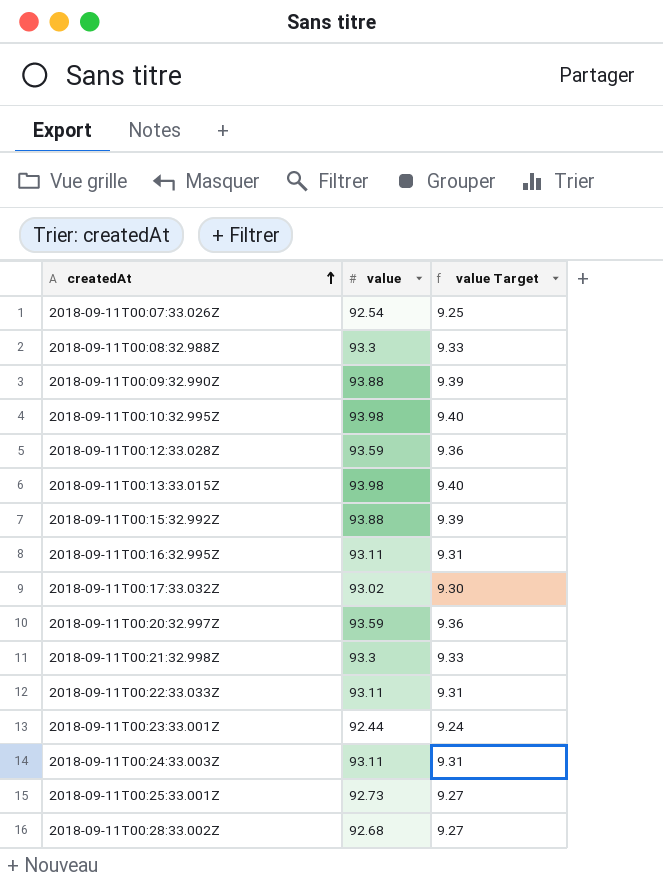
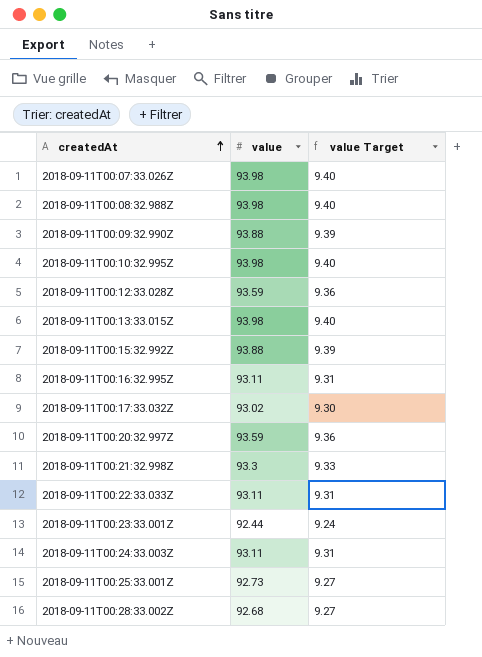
2018-09-11T00:07:33.026Z | value: 92.54 -> 93.98
2018-09-11T00:07:33.026Z | value Target: 9.25 -> 9.40
2018-09-11T00:08:32.988Z | value: 93.3 -> 93.98
2018-09-11T00:08:32.988Z | value Target: 9.33 -> 9.40

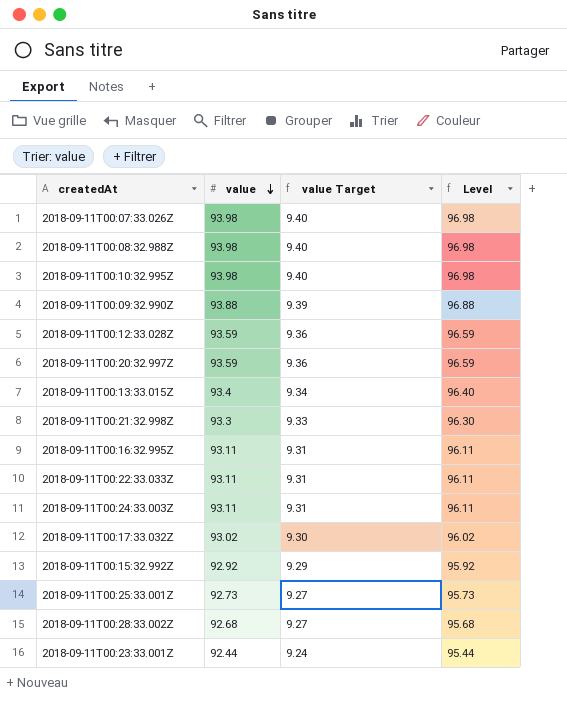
row order: createdAt ascending -> value descending
column Level | formula: none -> [value] + 3
2018-09-11T00:13:33.015Z | value: 93.98 -> 93.4
2018-09-11T00:13:33.015Z | value Target: 9.40 -> 9.34
2018-09-11T00:15:32.992Z | value: 93.88 -> 92.92
2018-09-11T00:15:32.992Z | value Target: 9.39 -> 9.29

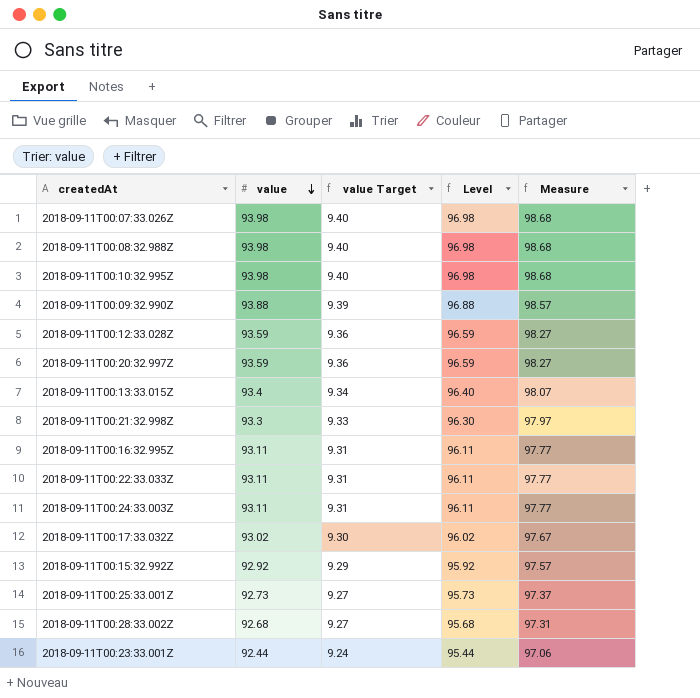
column Measure | formula: none -> [value] * 1.05

